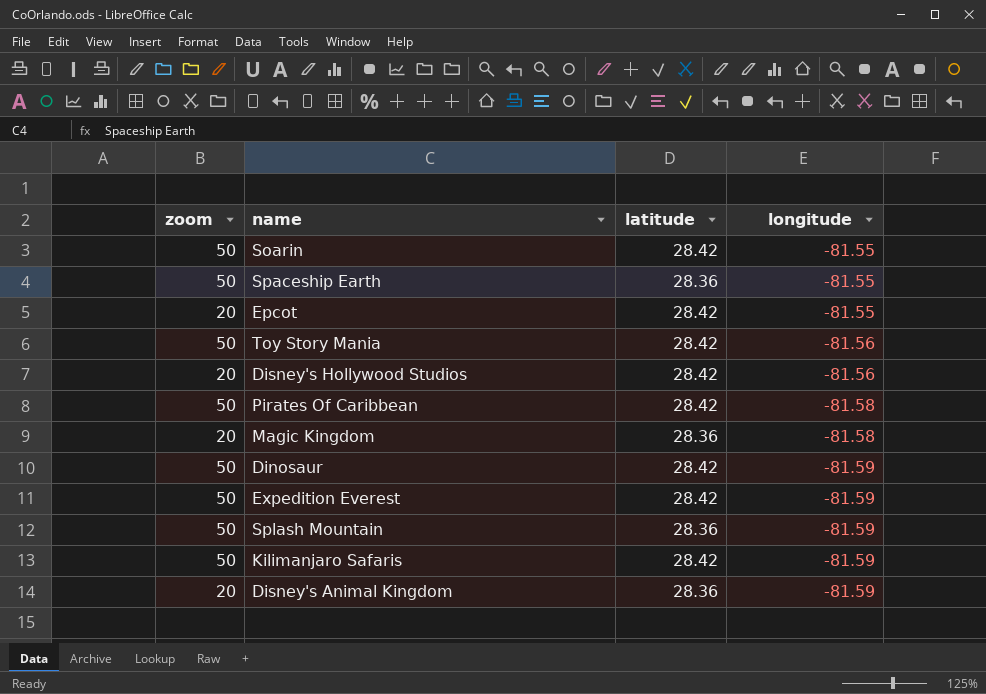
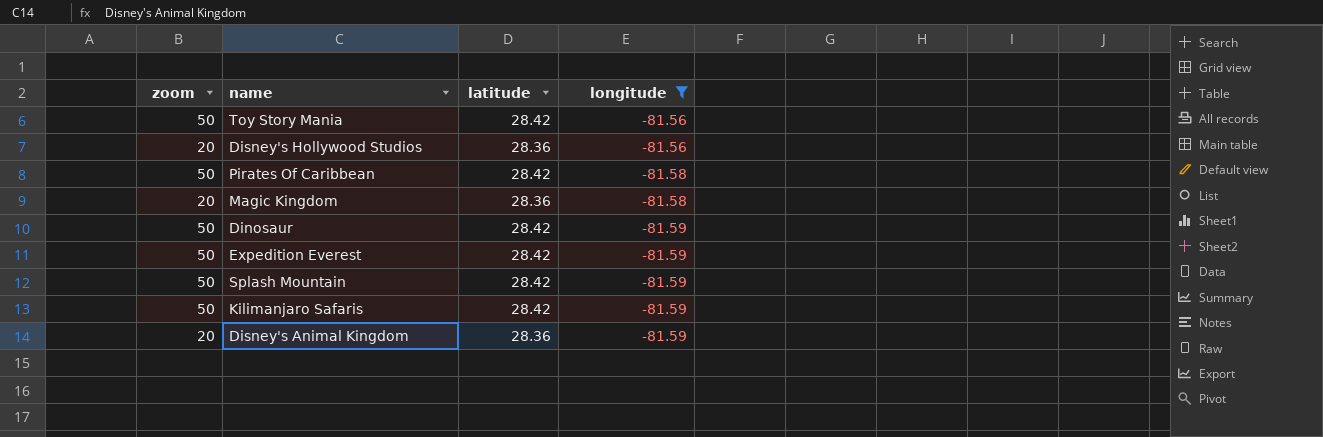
filter: none -> longitude != -81.55
Disney's Hollywood Studios | latitude: 28.42 -> 28.36
Splash Mountain | latitude: 28.36 -> 28.42

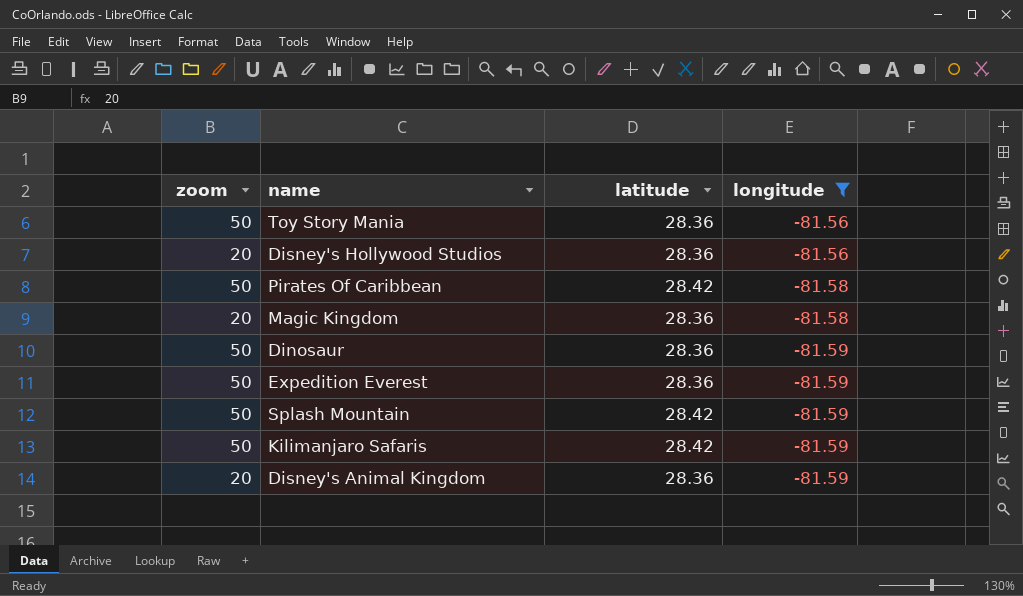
Toy Story Mania | latitude: 28.42 -> 28.36
Dinosaur | latitude: 28.42 -> 28.36
Expedition Everest | latitude: 28.42 -> 28.36

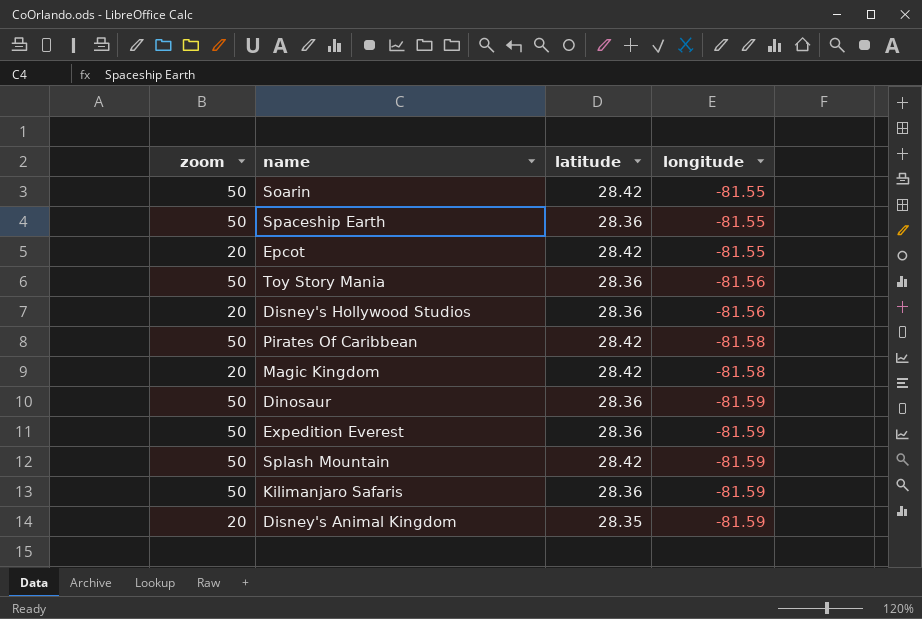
filter: longitude != -81.55 -> none
Magic Kingdom | latitude: 28.36 -> 28.42
Kilimanjaro Safaris | latitude: 28.42 -> 28.36
Disney's Animal Kingdom | latitude: 28.36 -> 28.35

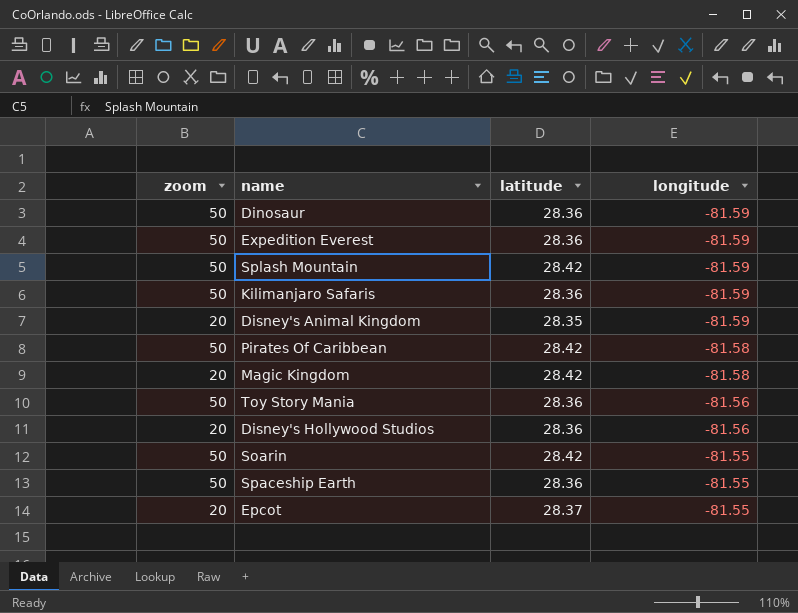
row order: longitude descending -> longitude ascending
Epcot | latitude: 28.42 -> 28.37

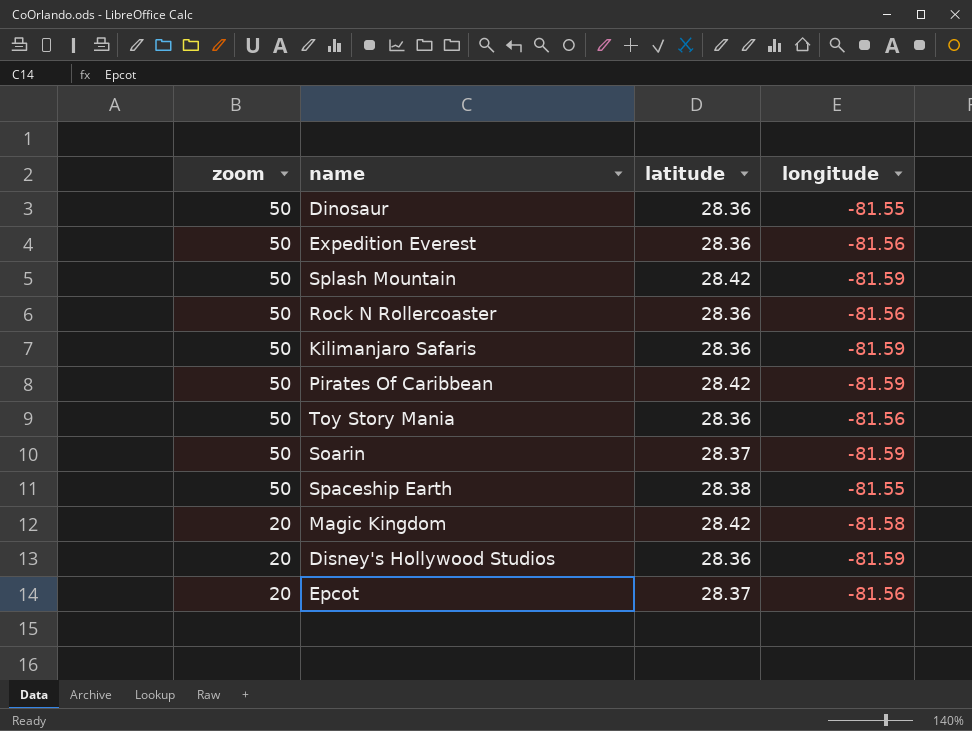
row order: longitude ascending -> zoom descending
row Disney's Animal Kingdom: 20 | 28.35 | -81.59 -> none
Dinosaur | longitude: -81.59 -> -81.55
Expedition Everest | longitude: -81.59 -> -81.56
row Rock N Rollercoaster: none -> 50 | 28.36 | -81.56
Pirates Of Caribbean | longitude: -81.58 -> -81.59
Soarin | latitude: 28.42 -> 28.37
Soarin | longitude: -81.55 -> -81.59
Spaceship Earth | latitude: 28.36 -> 28.38
Disney's Hollywood Studios | longitude: -81.56 -> -81.59
Epcot | longitude: -81.55 -> -81.56

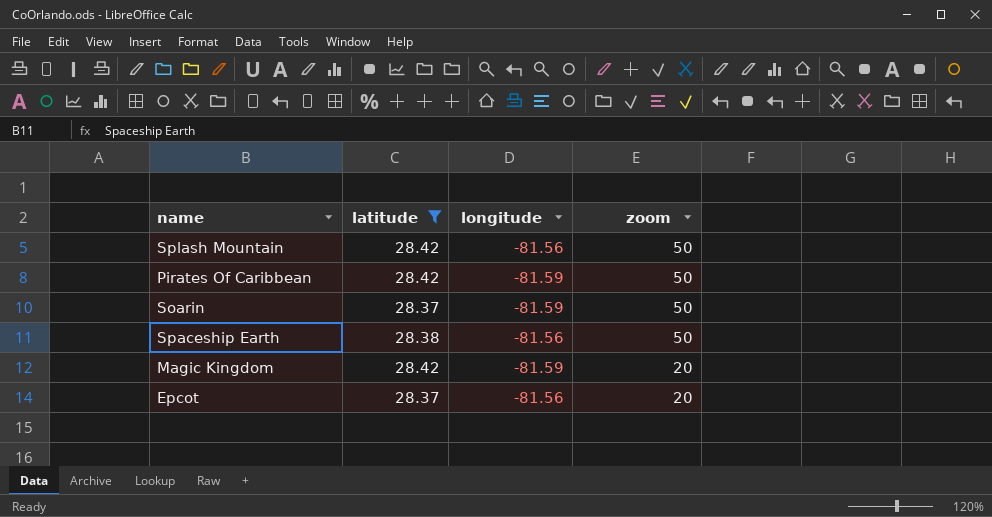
filter: none -> latitude != 28.36
column zoom | position: 1 -> 4
Splash Mountain | longitude: -81.59 -> -81.56
Spaceship Earth | longitude: -81.55 -> -81.56
Magic Kingdom | longitude: -81.58 -> -81.59

